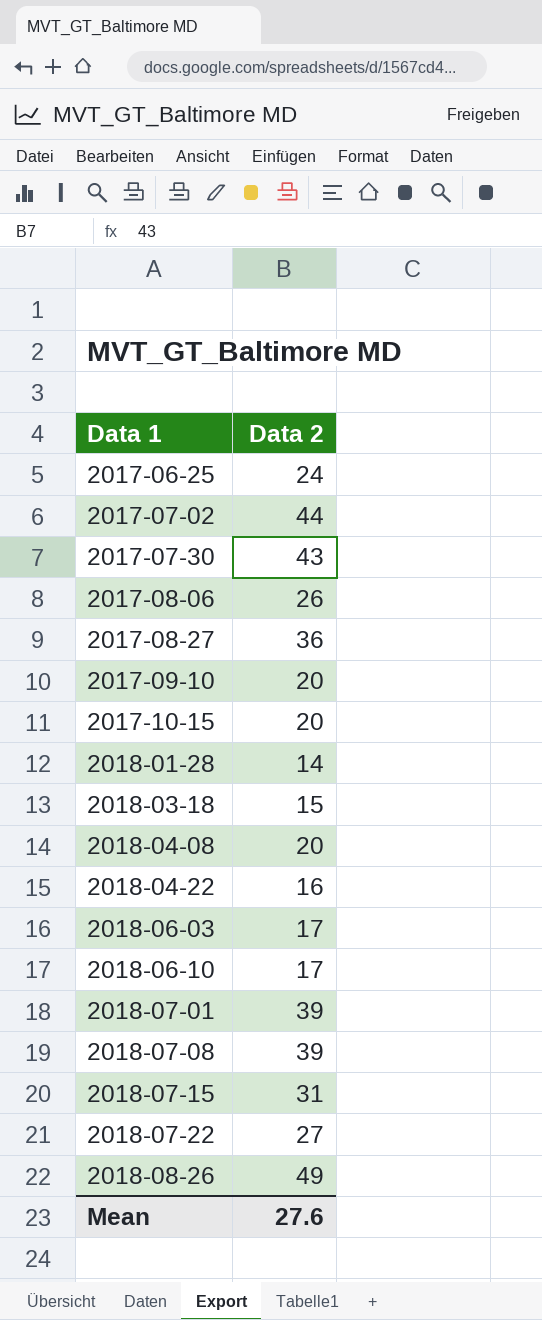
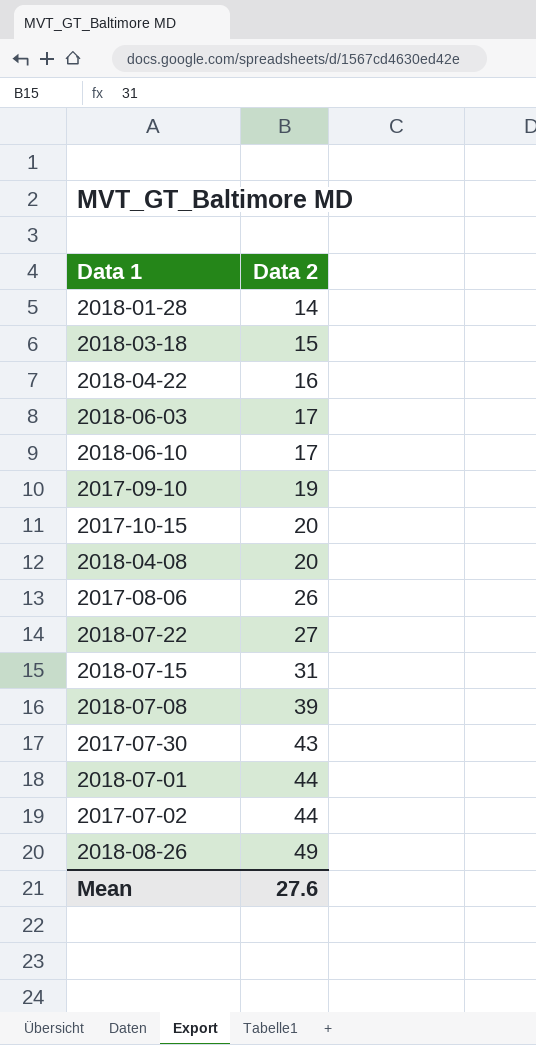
row order: Data 1 ascending -> Data 2 ascending
row 2017-06-25: 24 -> none
row 2017-08-27: 36 -> none
2017-09-10 | Data 2: 20 -> 19
2018-07-01 | Data 2: 39 -> 44

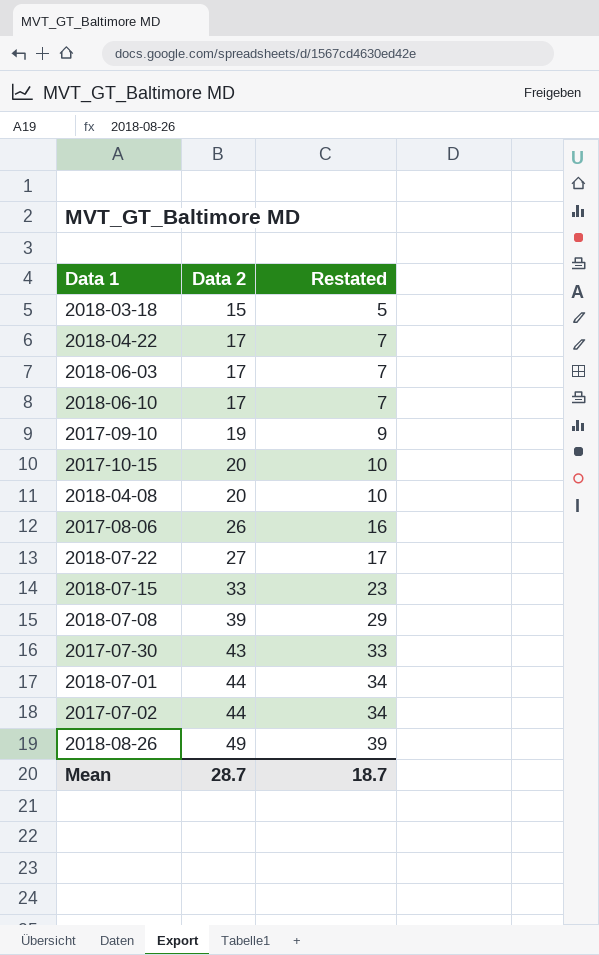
column Restated | formula: none -> [Data 2] - 10
row 2018-01-28: 14 -> none
2018-04-22 | Data 2: 16 -> 17
2018-07-15 | Data 2: 31 -> 33
Mean | Data 2: 27.6 -> 28.7

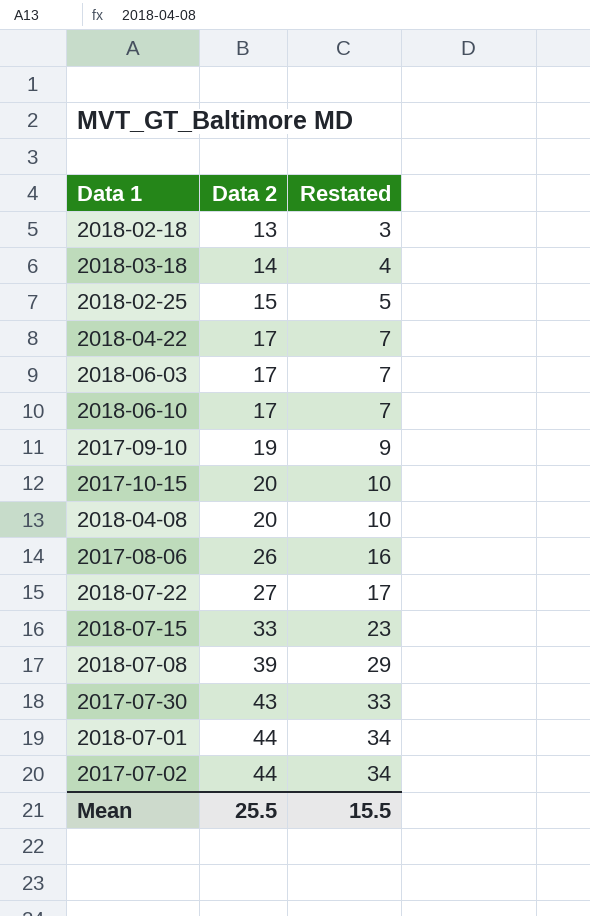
row 2018-08-26: 49 | 39 -> none
row 2018-02-18: none -> 13 | 3
2018-03-18 | Data 2: 15 -> 14
2018-03-18 | Restated: 5 -> 4
row 2018-02-25: none -> 15 | 5
Mean | Data 2: 28.7 -> 25.5
Mean | Restated: 18.7 -> 15.5

